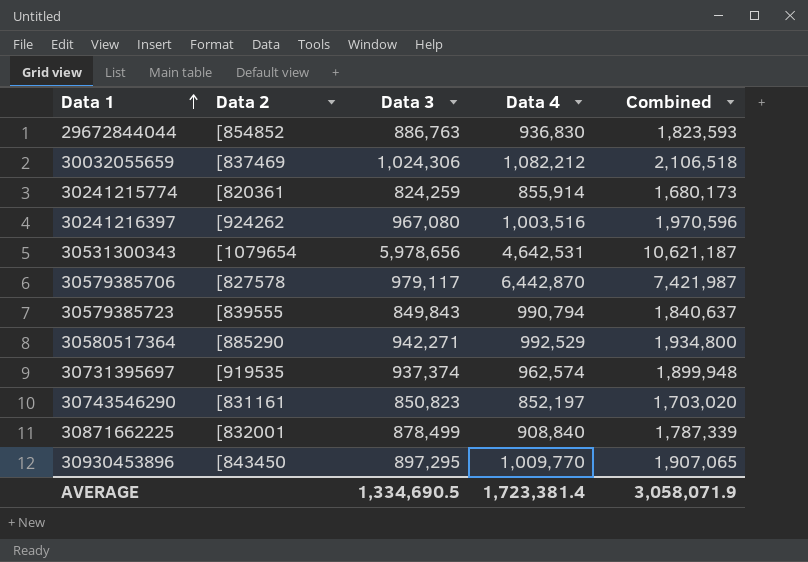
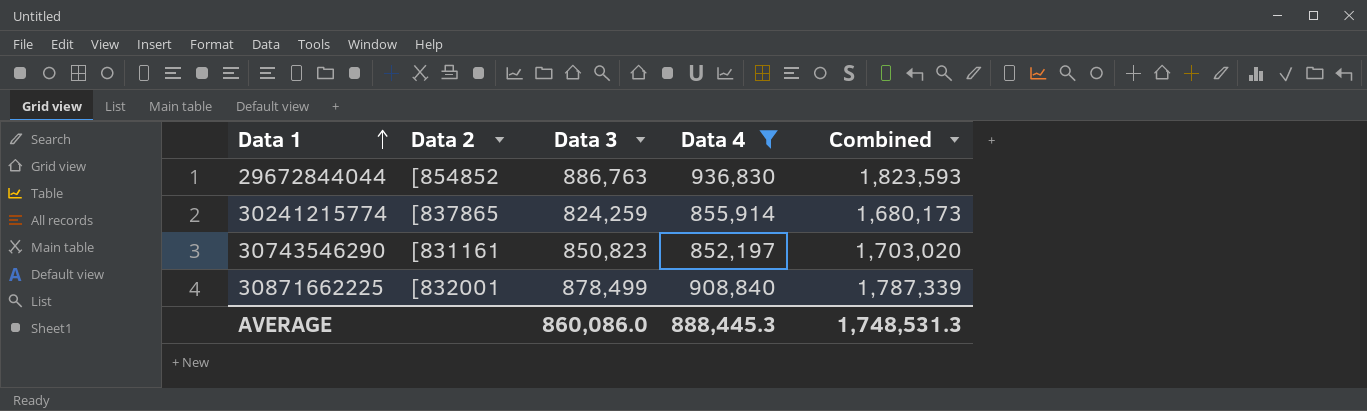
filter: none -> Data 4 <= 936,830
30241215774 | Data 2: [820361 -> [837865
AVERAGE | Data 3: 1,334,690.5 -> 860,086.0
AVERAGE | Data 4: 1,723,381.4 -> 888,445.3
AVERAGE | Combined: 3,058,071.9 -> 1,748,531.3

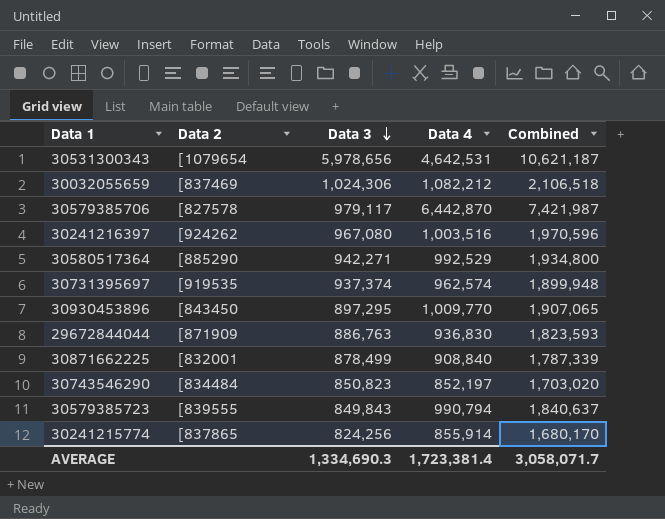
filter: Data 4 <= 936,830 -> none
row order: Data 1 ascending -> Data 3 descending
29672844044 | Data 2: [854852 -> [871909
30743546290 | Data 2: [831161 -> [834484
30241215774 | Data 3: 824,259 -> 824,256
30241215774 | Combined: 1,680,173 -> 1,680,170
AVERAGE | Data 3: 860,086.0 -> 1,334,690.3
AVERAGE | Data 4: 888,445.3 -> 1,723,381.4
AVERAGE | Combined: 1,748,531.3 -> 3,058,071.7

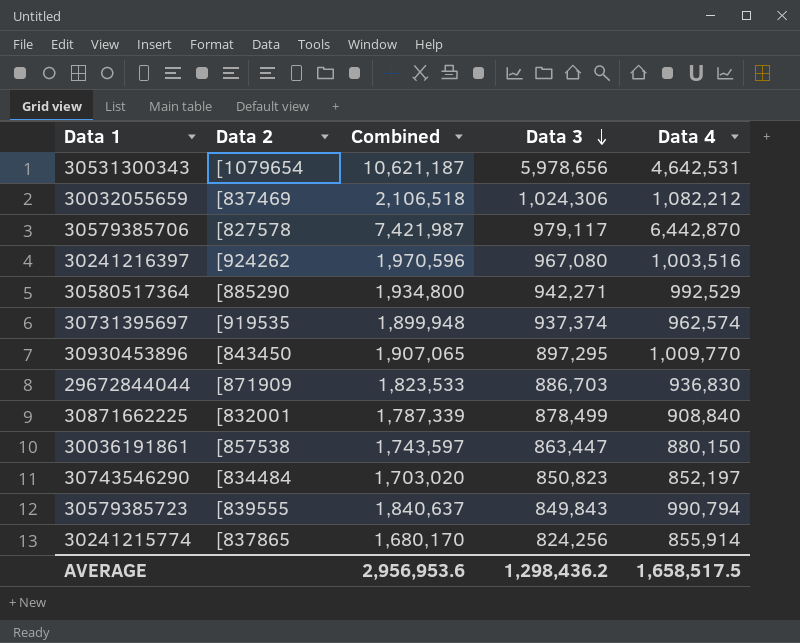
column Combined | position: 5 -> 3
29672844044 | Combined: 1,823,593 -> 1,823,533
29672844044 | Data 3: 886,763 -> 886,703
row 30036191861: none -> [857538 | 1,743,597 | 863,447 | 880,150
AVERAGE | Combined: 3,058,071.7 -> 2,956,953.6
AVERAGE | Data 3: 1,334,690.3 -> 1,298,436.2
AVERAGE | Data 4: 1,723,381.4 -> 1,658,517.5

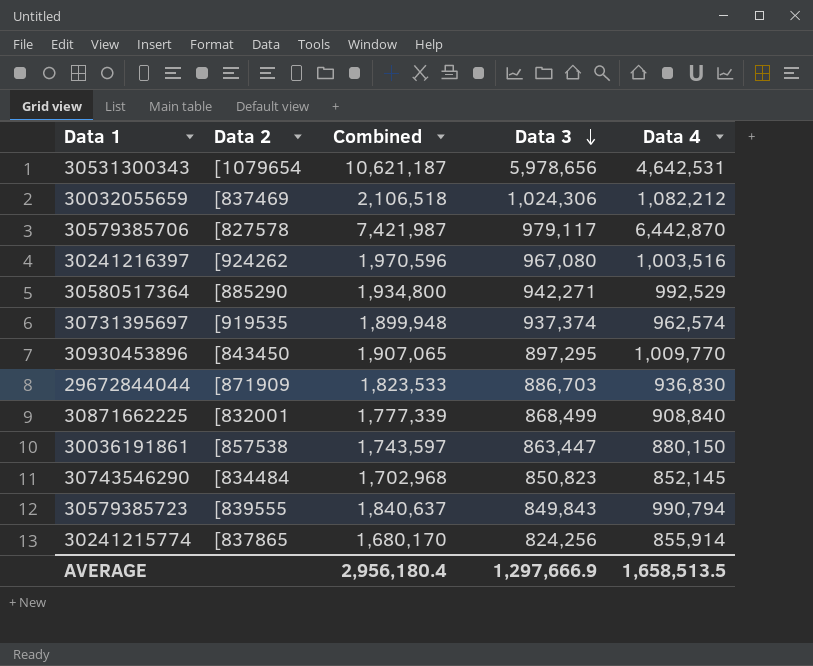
30871662225 | Combined: 1,787,339 -> 1,777,339
30871662225 | Data 3: 878,499 -> 868,499
30743546290 | Combined: 1,703,020 -> 1,702,968
30743546290 | Data 4: 852,197 -> 852,145
AVERAGE | Combined: 2,956,953.6 -> 2,956,180.4
AVERAGE | Data 3: 1,298,436.2 -> 1,297,666.9
AVERAGE | Data 4: 1,658,517.5 -> 1,658,513.5

